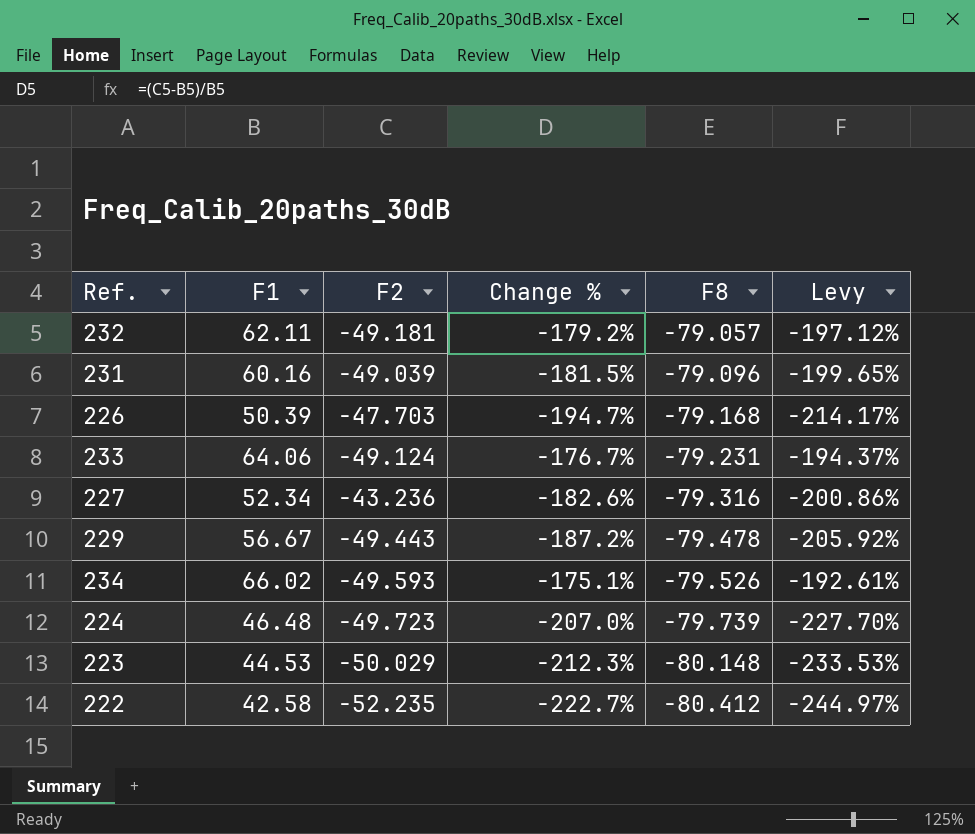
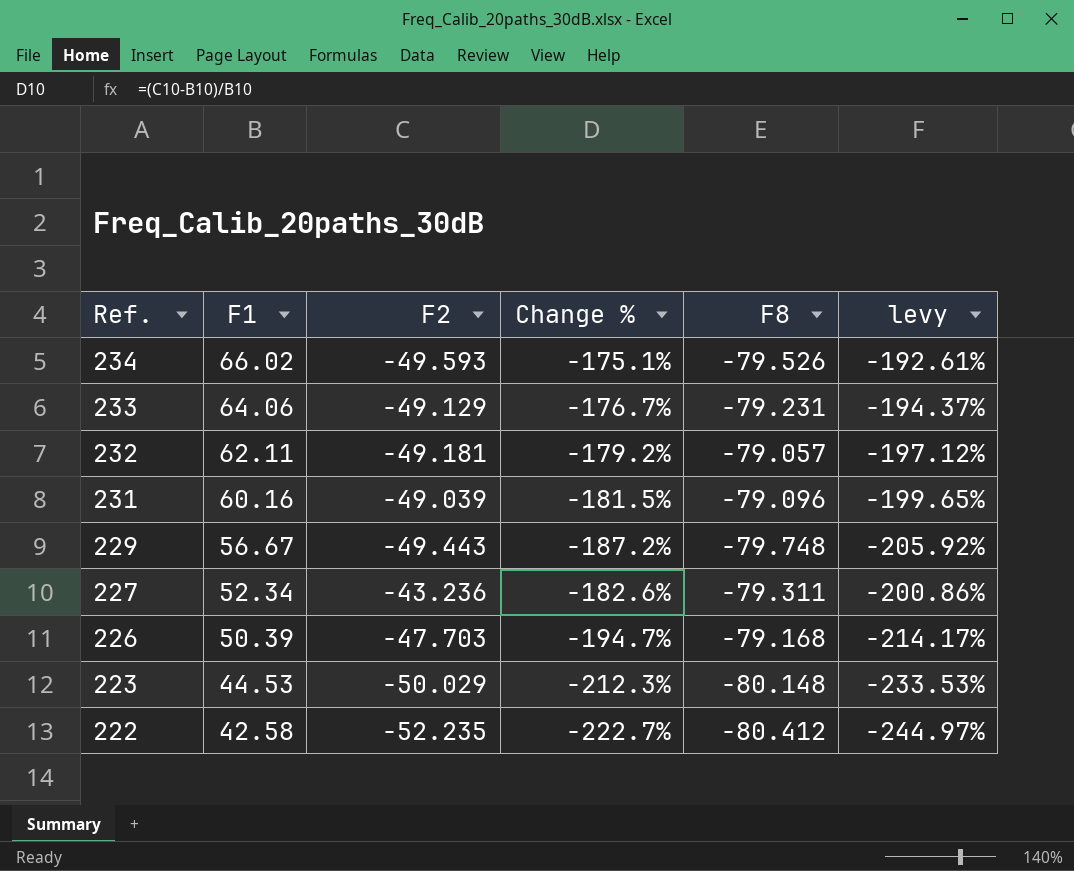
row order: F8 descending -> Ref. descending
column name: Levy -> levy
row 224: 46.48 | -49.723 | -207.0% | -79.739 | -227.70% -> none
233 | F2: -49.124 -> -49.129
229 | F8: -79.478 -> -79.748
227 | F8: -79.316 -> -79.311

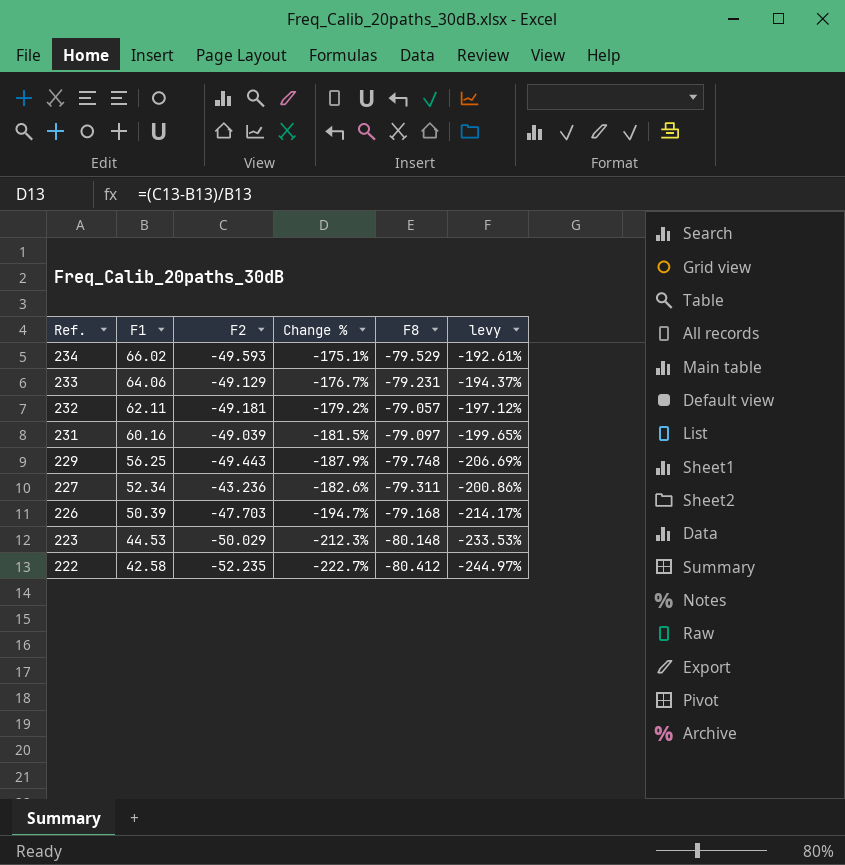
234 | F8: -79.526 -> -79.529
231 | F8: -79.096 -> -79.097
229 | F1: 56.67 -> 56.25
229 | Change %: -187.2% -> -187.9%
229 | levy: -205.92% -> -206.69%

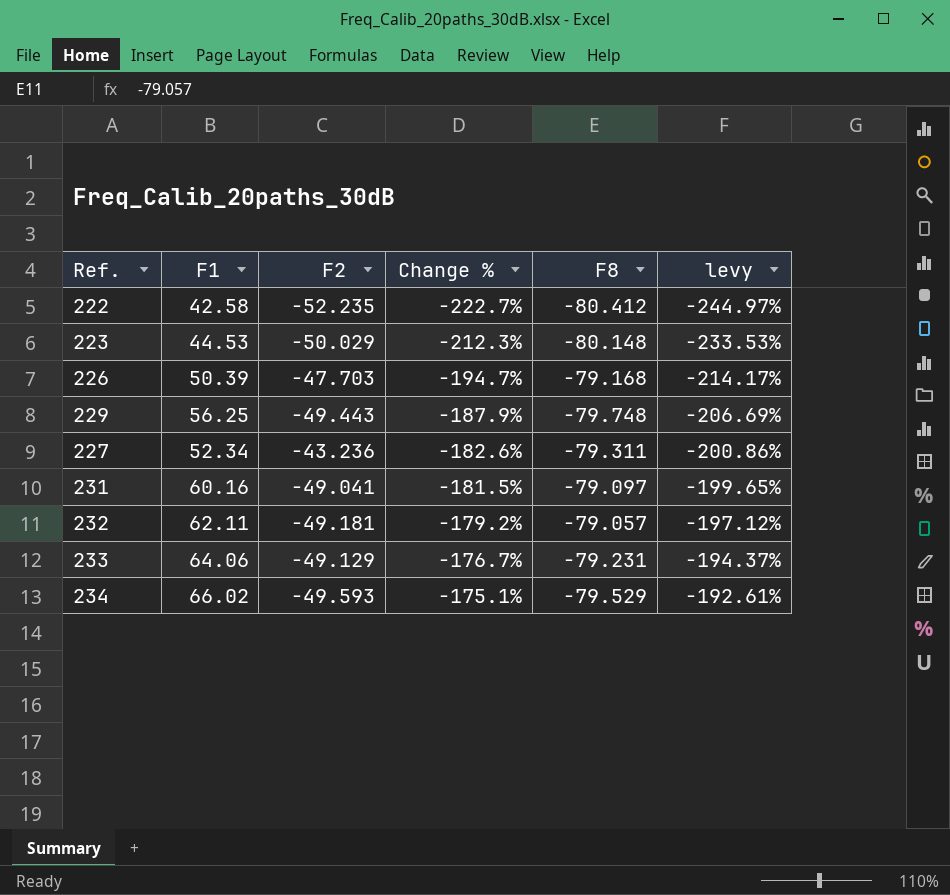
row order: Ref. descending -> Change % ascending
231 | F2: -49.039 -> -49.041

